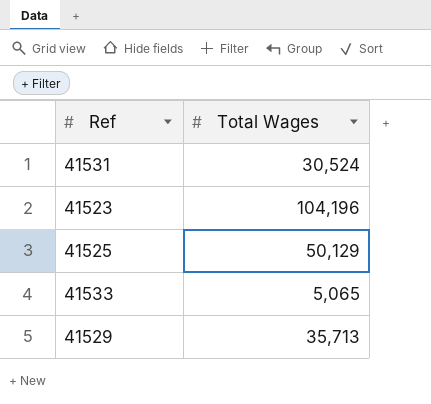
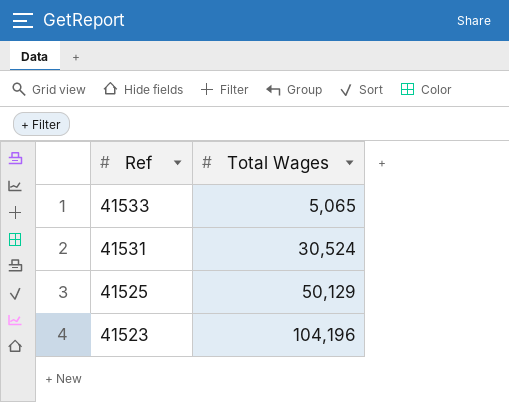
row order: none -> Ref descending
row 41529: 35,713 -> none

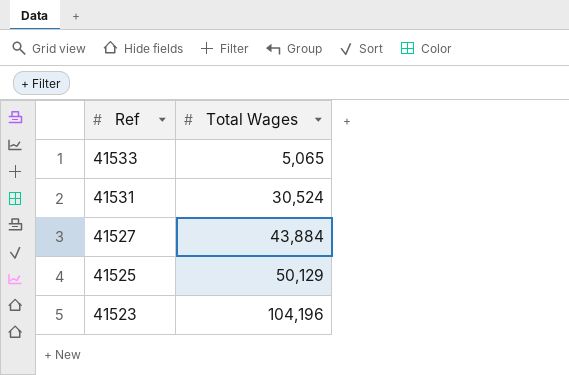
row 41527: none -> 43,884

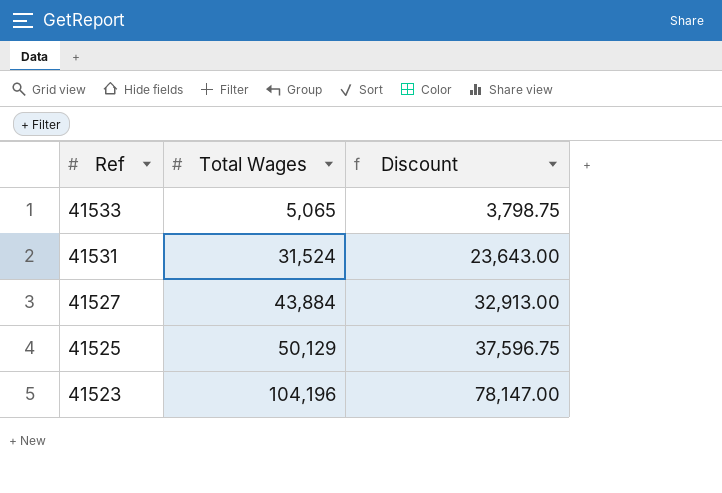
column Discount | formula: none -> [Total Wages] * 0.75
41531 | Total Wages: 30,524 -> 31,524

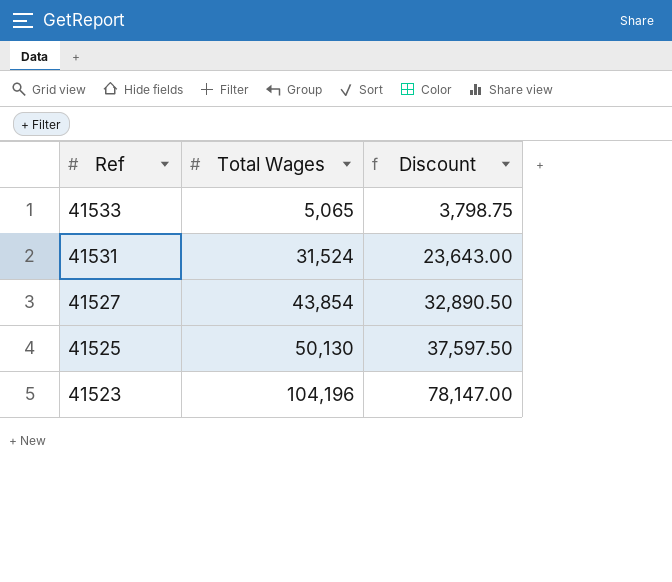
41527 | Total Wages: 43,884 -> 43,854
41527 | Discount: 32,913.00 -> 32,890.50
41525 | Total Wages: 50,129 -> 50,130
41525 | Discount: 37,596.75 -> 37,597.50

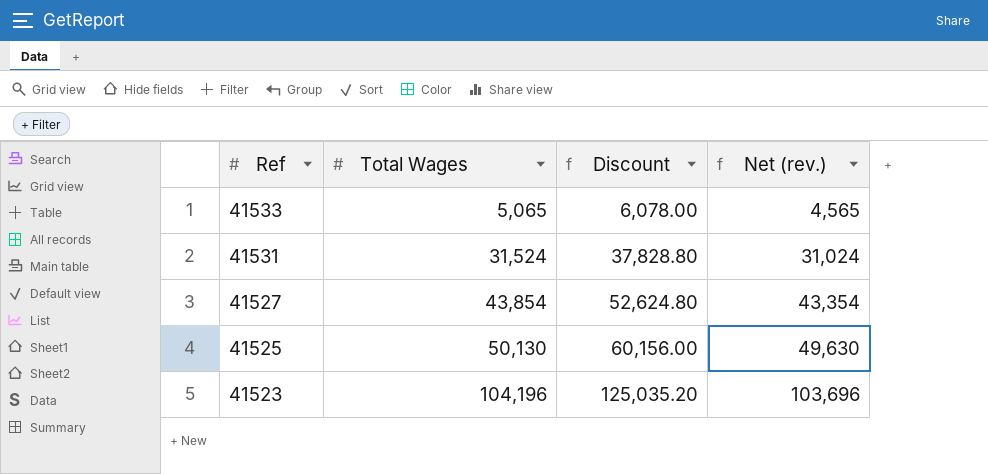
column Discount | formula: [Total Wages] * 0.75 -> [Total Wages] * 1.2
column Net (rev.) | formula: none -> [Total Wages] - 500

